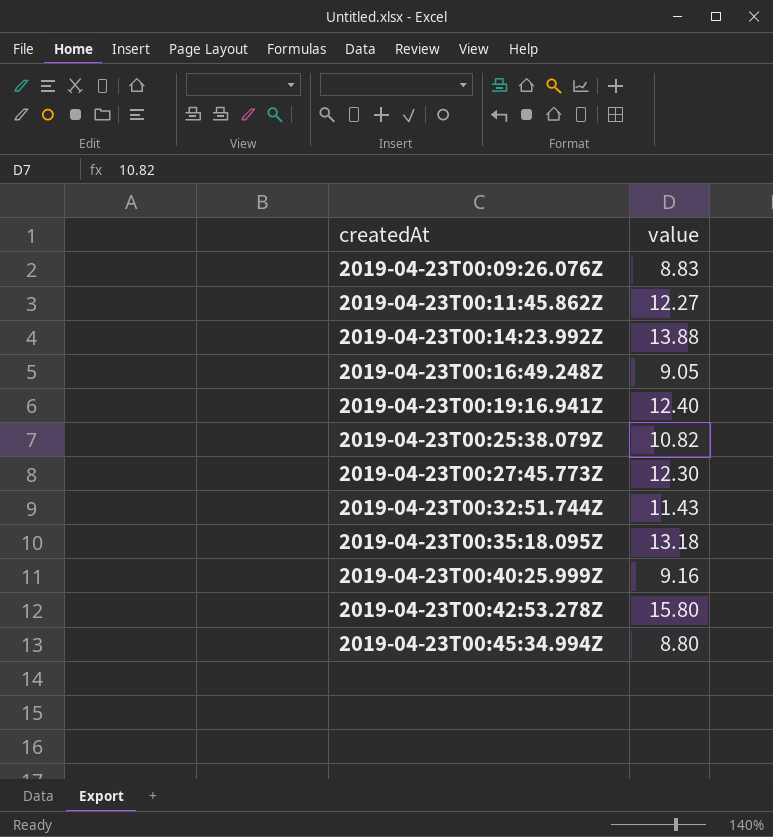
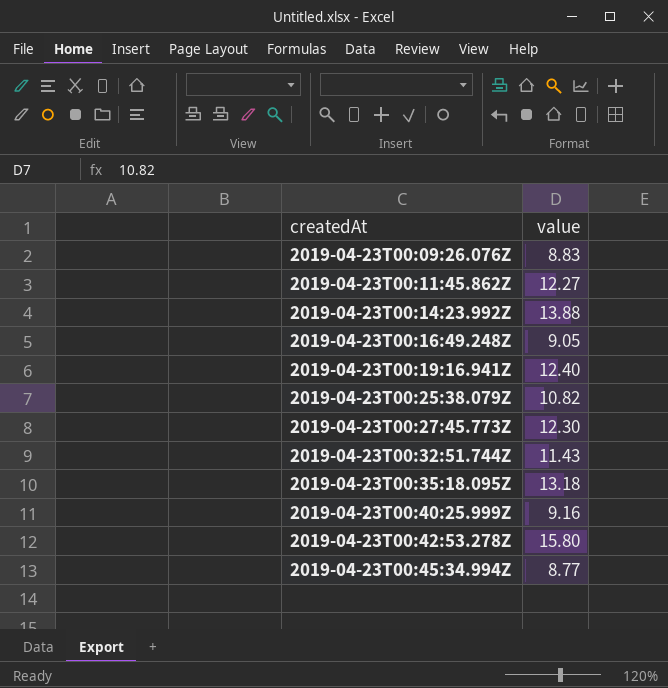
2019-04-23T00:45:34.994Z | value: 8.80 -> 8.77

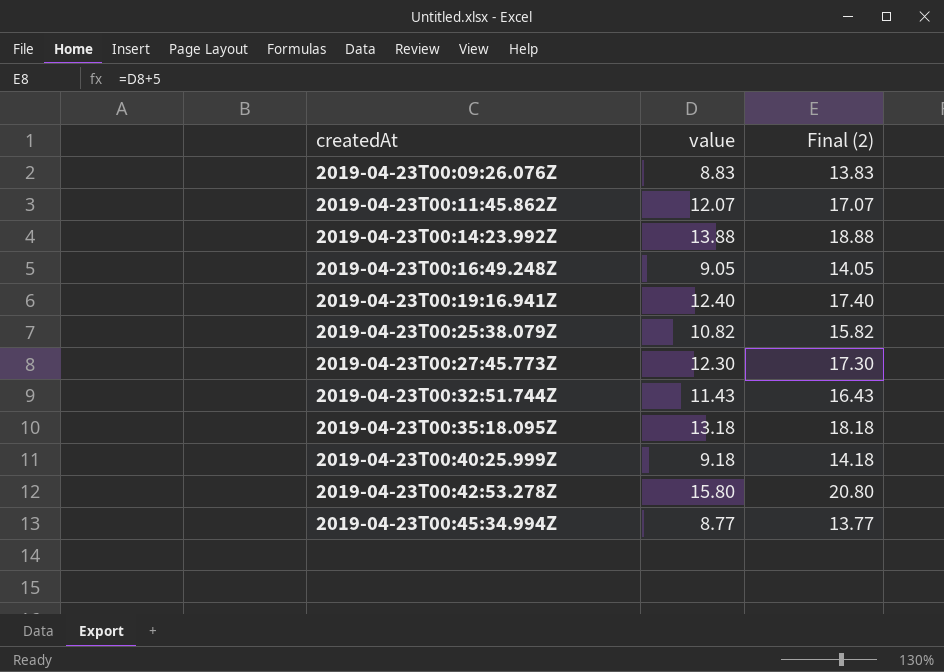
column Final (2) | formula: none -> [value] + 5
2019-04-23T00:11:45.862Z | value: 12.27 -> 12.07
2019-04-23T00:40:25.999Z | value: 9.16 -> 9.18

